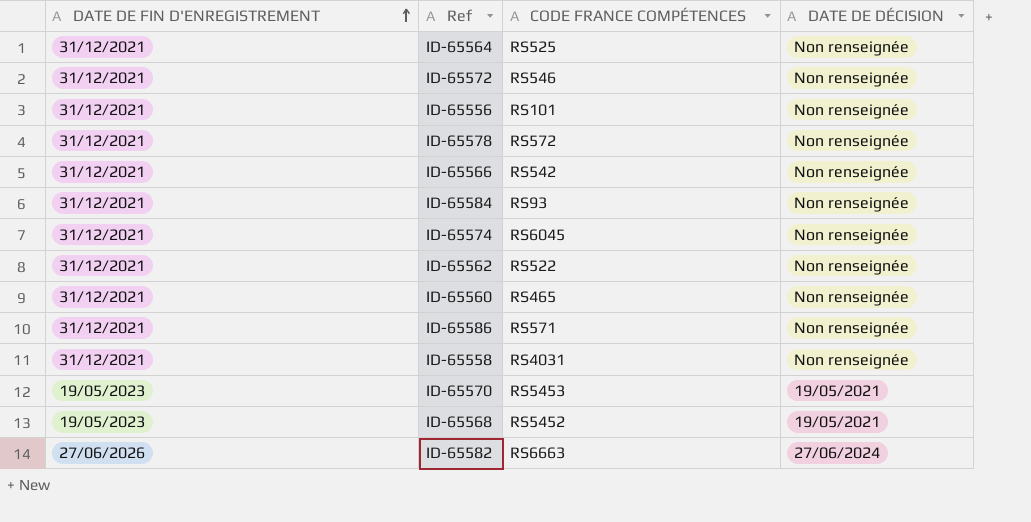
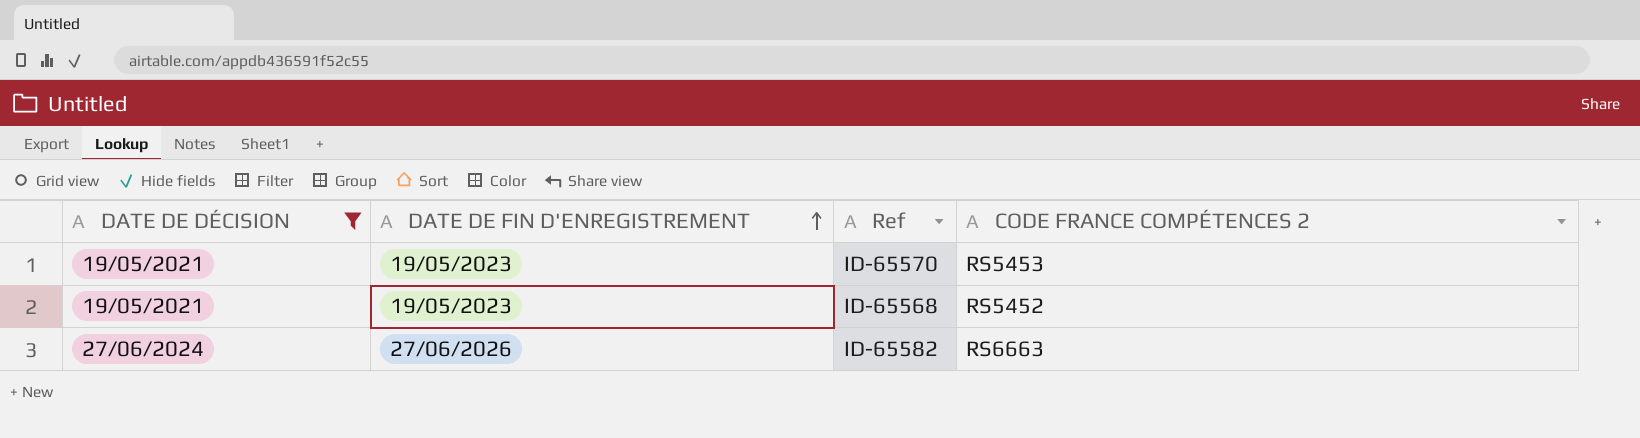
filter: none -> DATE DE DÉCISION != Non renseignée
column DATE DE DÉCISION | position: 4 -> 1
column name: CODE FRANCE COMPÉTENCES -> CODE FRANCE COMPÉTENCES 2

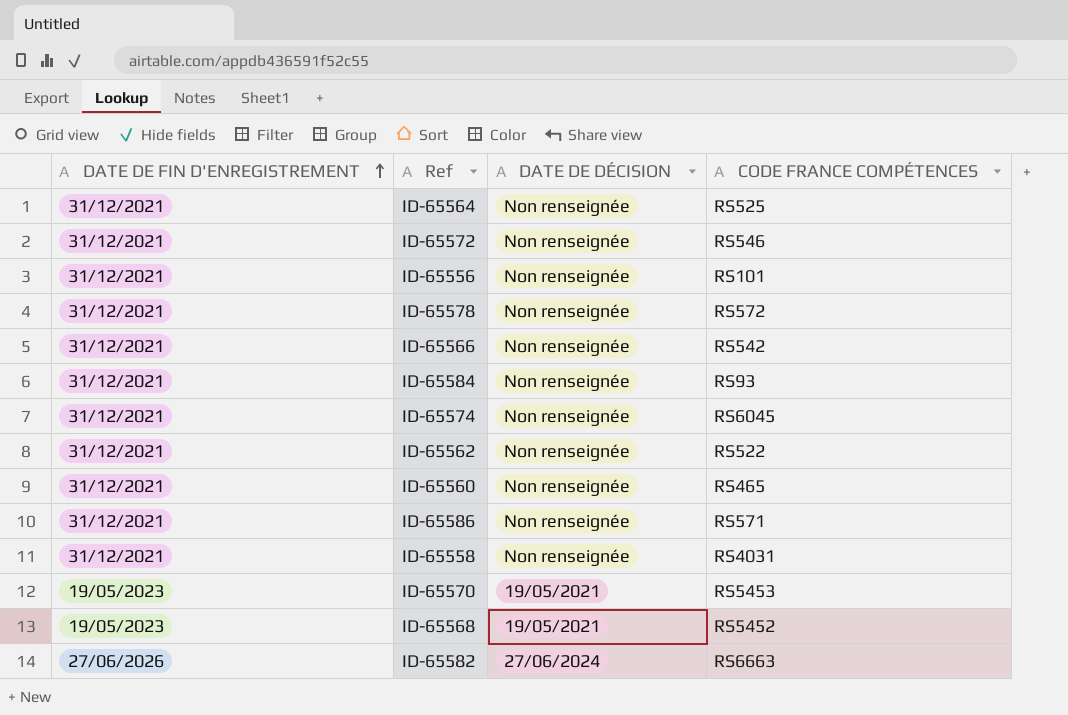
filter: DATE DE DÉCISION != Non renseignée -> none
column DATE DE DÉCISION | position: 1 -> 3
column name: CODE FRANCE COMPÉTENCES 2 -> CODE FRANCE COMPÉTENCES

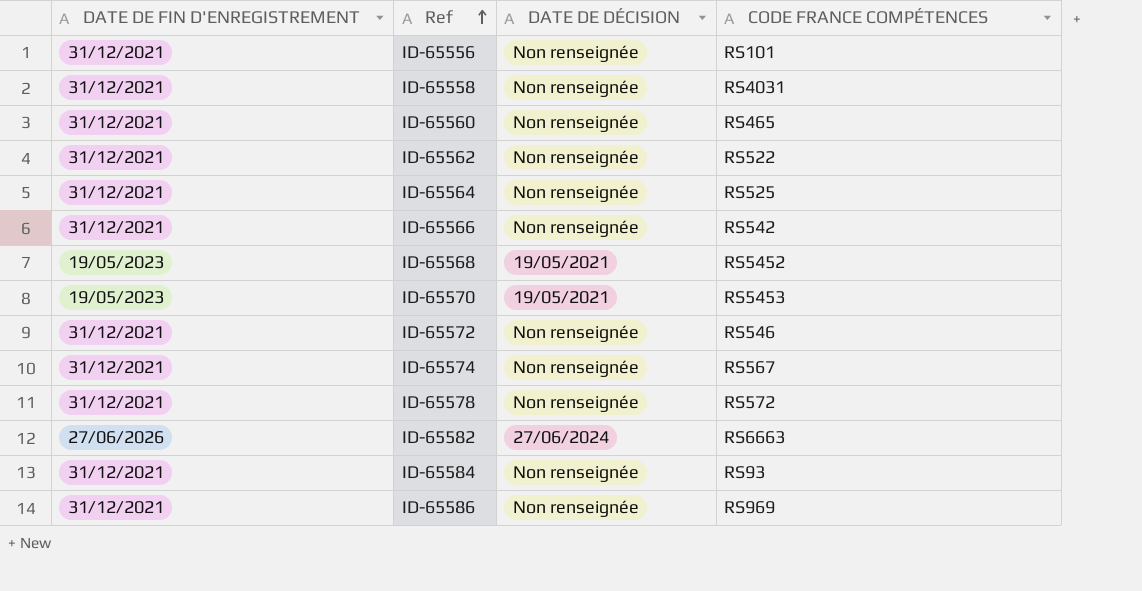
row order: DATE DE FIN D'ENREGISTREMENT ascending -> Ref ascending
ID-65574 | CODE FRANCE COMPÉTENCES: RS6045 -> RS567
ID-65586 | CODE FRANCE COMPÉTENCES: RS571 -> RS969

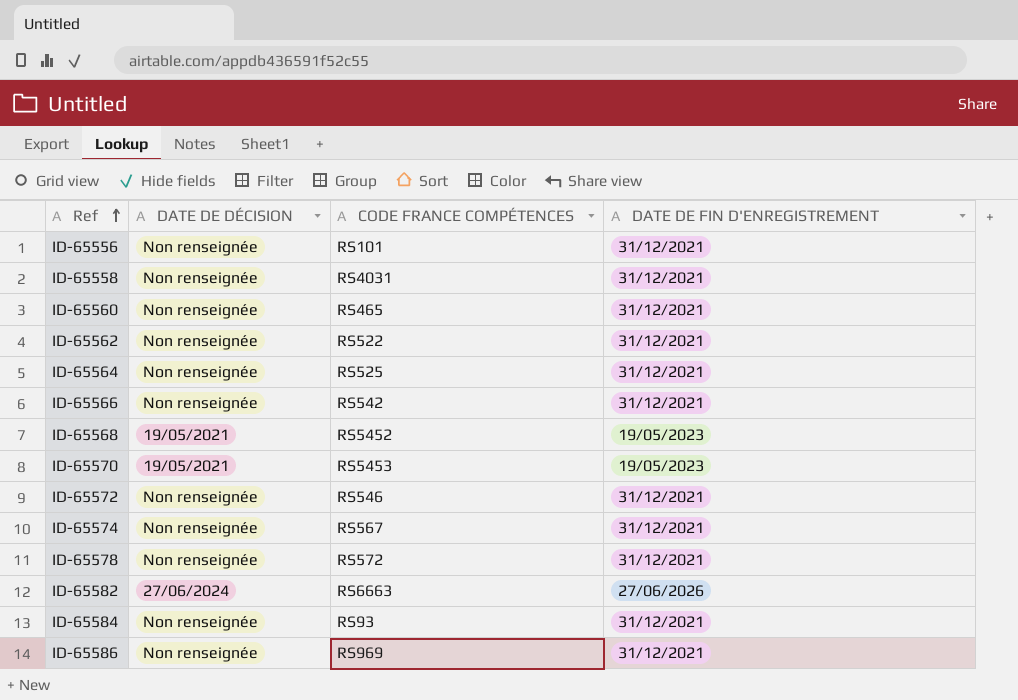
column DATE DE FIN D'ENREGISTREMENT | position: 1 -> 4

